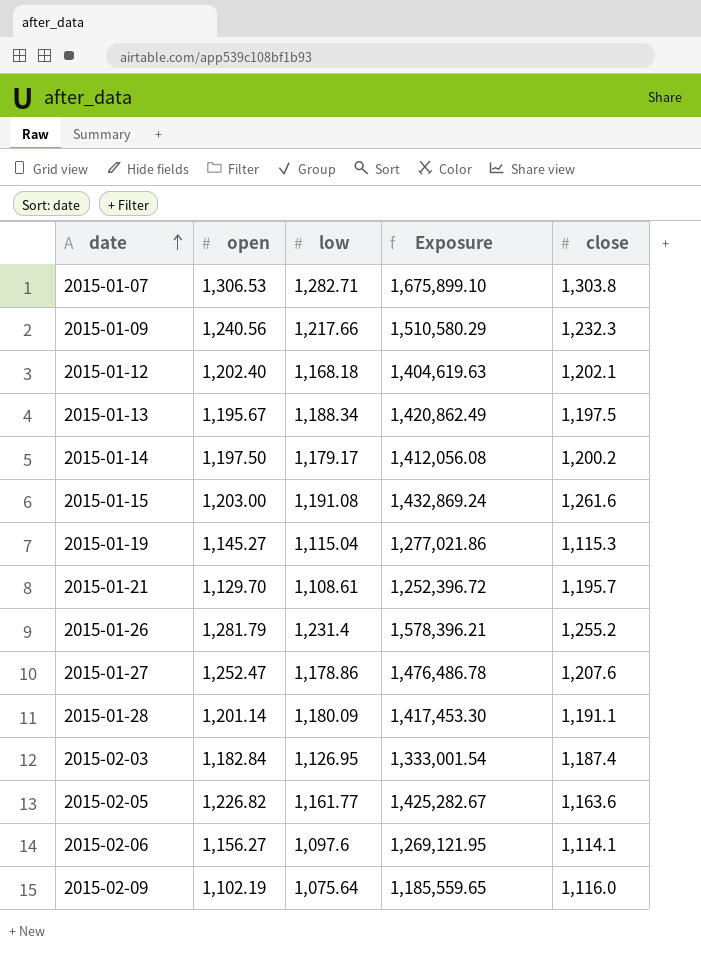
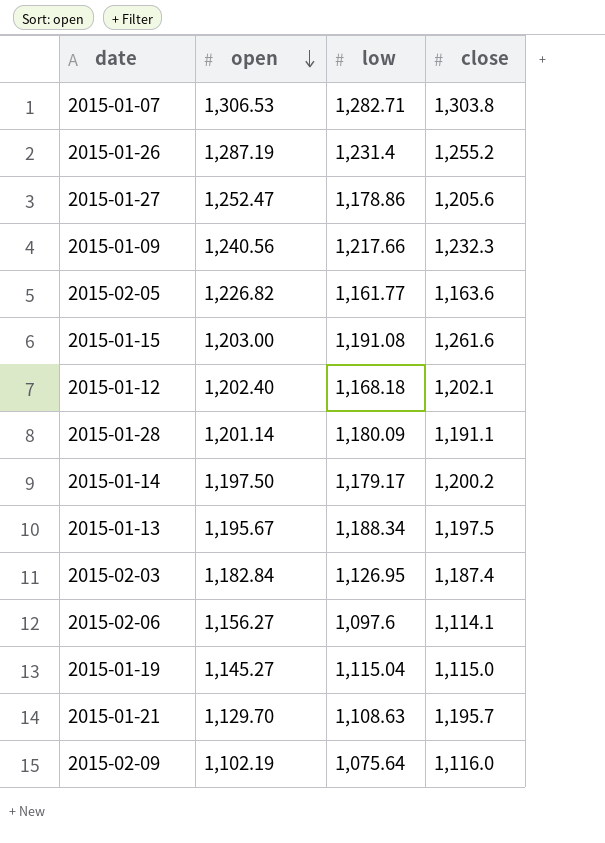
row order: date ascending -> open descending
column Exposure | formula: [open] * [low] -> none
2015-01-26 | open: 1,281.79 -> 1,287.19
2015-01-27 | close: 1,207.6 -> 1,205.6
2015-01-19 | close: 1,115.3 -> 1,115.0
2015-01-21 | low: 1,108.61 -> 1,108.63

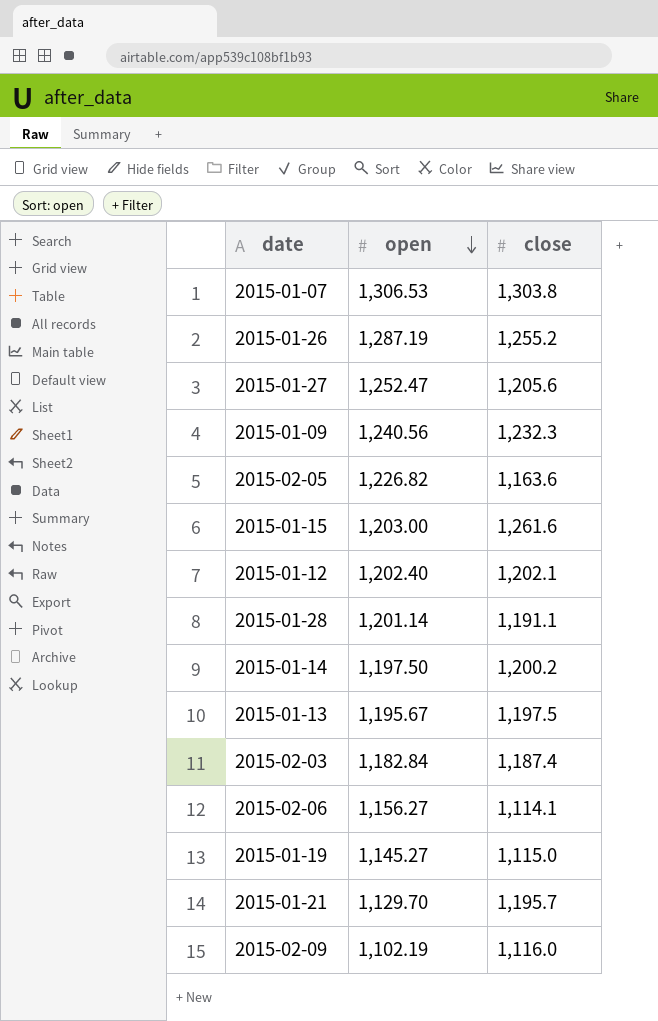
column low | position: 3 -> none

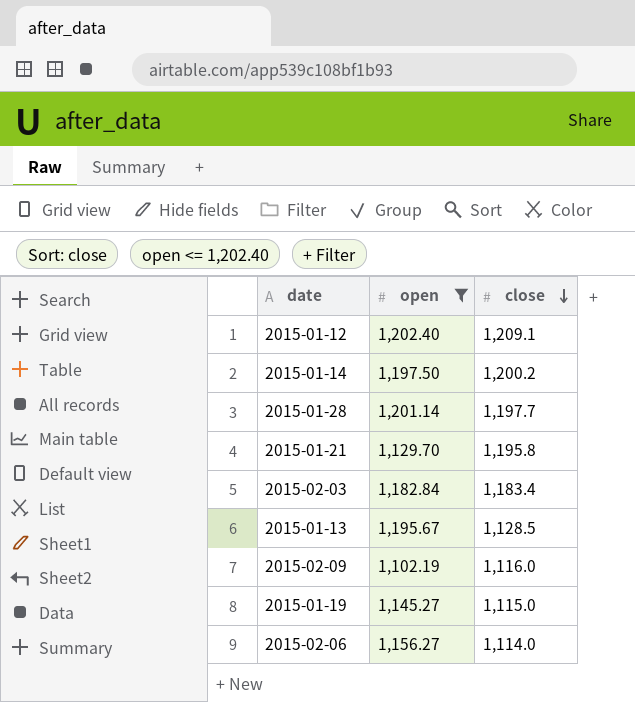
filter: none -> open <= 1,202.40
row order: open descending -> close descending
2015-01-12 | close: 1,202.1 -> 1,209.1
2015-01-28 | close: 1,191.1 -> 1,197.7
2015-01-21 | close: 1,195.7 -> 1,195.8
2015-02-03 | close: 1,187.4 -> 1,183.4
2015-01-13 | close: 1,197.5 -> 1,128.5
2015-02-06 | close: 1,114.1 -> 1,114.0

